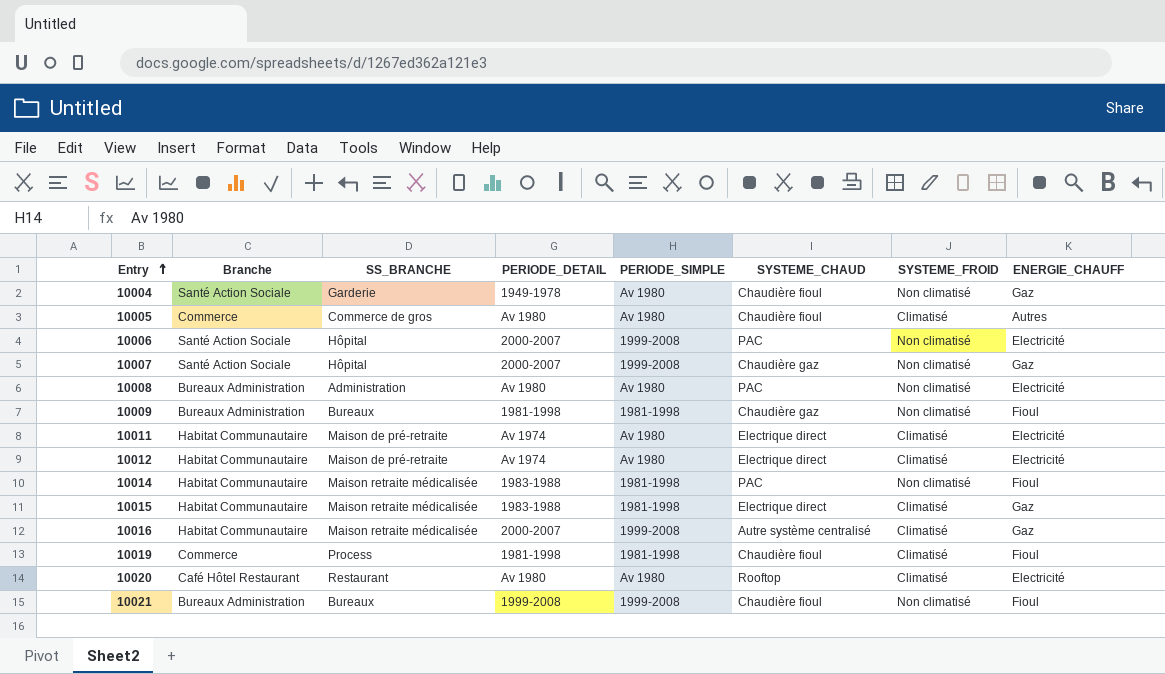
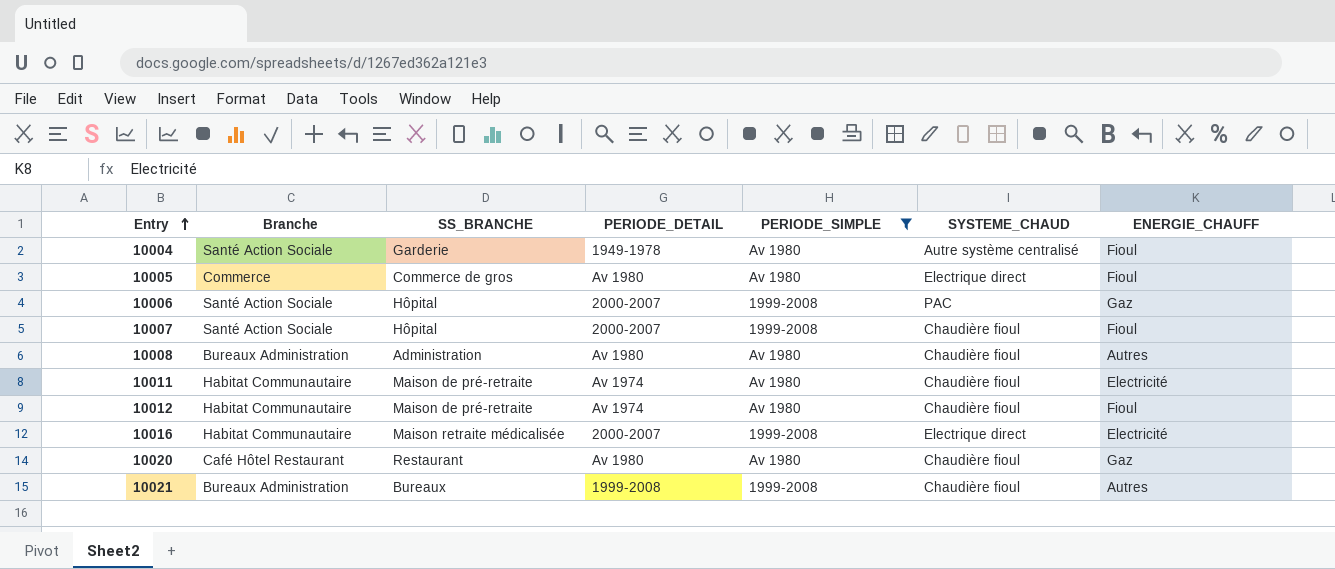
filter: none -> PERIODE_SIMPLE != 1981-1998
column SYSTEME_FROID | position: 7 -> none
10004 | SYSTEME_CHAUD: Chaudière fioul -> Autre système centralisé
10004 | ENERGIE_CHAUFF: Gaz -> Fioul
10005 | SYSTEME_CHAUD: Chaudière fioul -> Electrique direct
10005 | ENERGIE_CHAUFF: Autres -> Fioul
10006 | ENERGIE_CHAUFF: Electricité -> Gaz
10007 | SYSTEME_CHAUD: Chaudière gaz -> Chaudière fioul
10007 | ENERGIE_CHAUFF: Gaz -> Fioul
10008 | SYSTEME_CHAUD: PAC -> Chaudière fioul
10008 | ENERGIE_CHAUFF: Electricité -> Autres
10011 | SYSTEME_CHAUD: Electrique direct -> Chaudière fioul
10012 | SYSTEME_CHAUD: Electrique direct -> Chaudière fioul
10012 | ENERGIE_CHAUFF: Electricité -> Fioul
10016 | SYSTEME_CHAUD: Autre système centralisé -> Electrique direct
10016 | ENERGIE_CHAUFF: Gaz -> Electricité
10020 | SYSTEME_CHAUD: Rooftop -> Chaudière fioul
10020 | ENERGIE_CHAUFF: Electricité -> Gaz
10021 | ENERGIE_CHAUFF: Fioul -> Autres

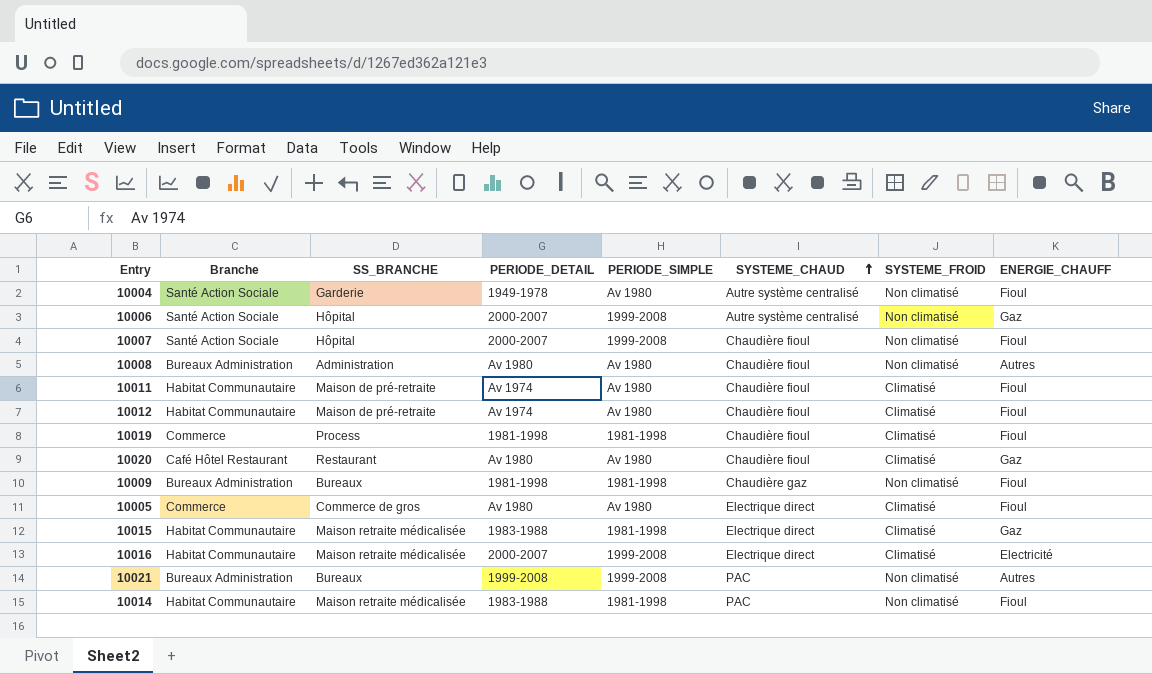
filter: PERIODE_SIMPLE != 1981-1998 -> none
row order: Entry ascending -> SYSTEME_CHAUD ascending
column SYSTEME_FROID | position: none -> 7
10006 | SYSTEME_CHAUD: PAC -> Autre système centralisé
10011 | ENERGIE_CHAUFF: Electricité -> Fioul
10021 | SYSTEME_CHAUD: Chaudière fioul -> PAC

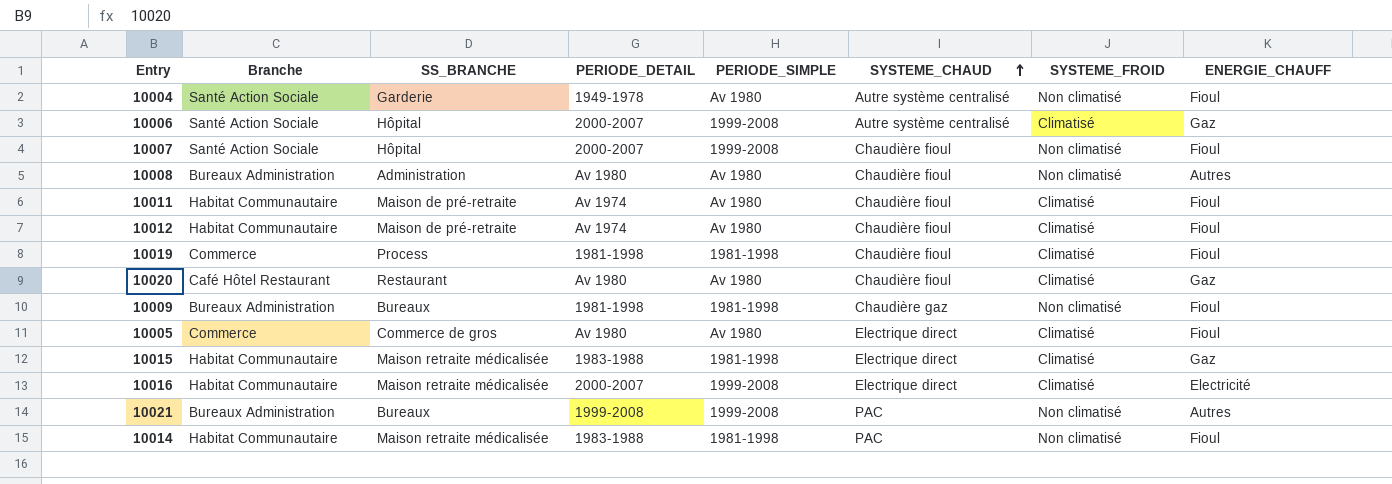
10006 | SYSTEME_FROID: Non climatisé -> Climatisé

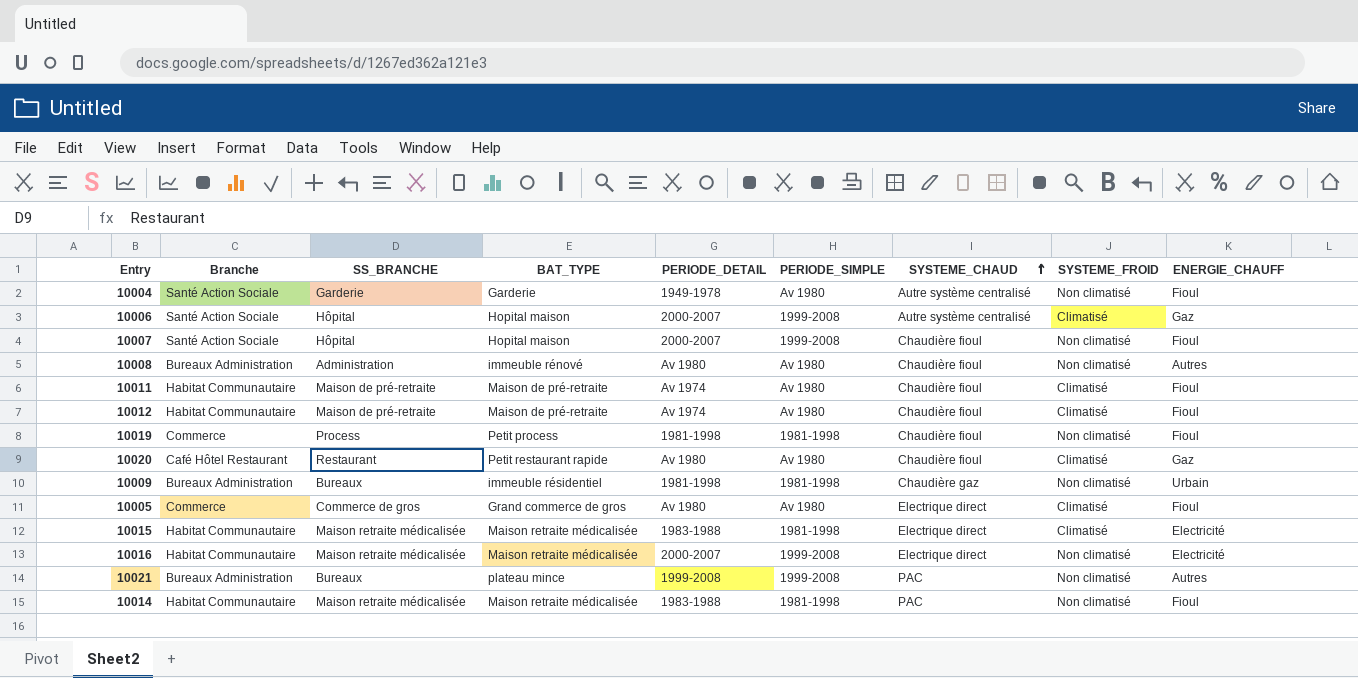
column BAT_TYPE | position: none -> 4
10019 | SYSTEME_FROID: Climatisé -> Non climatisé
10009 | ENERGIE_CHAUFF: Fioul -> Urbain
10015 | ENERGIE_CHAUFF: Gaz -> Electricité
10016 | SYSTEME_FROID: Climatisé -> Non climatisé

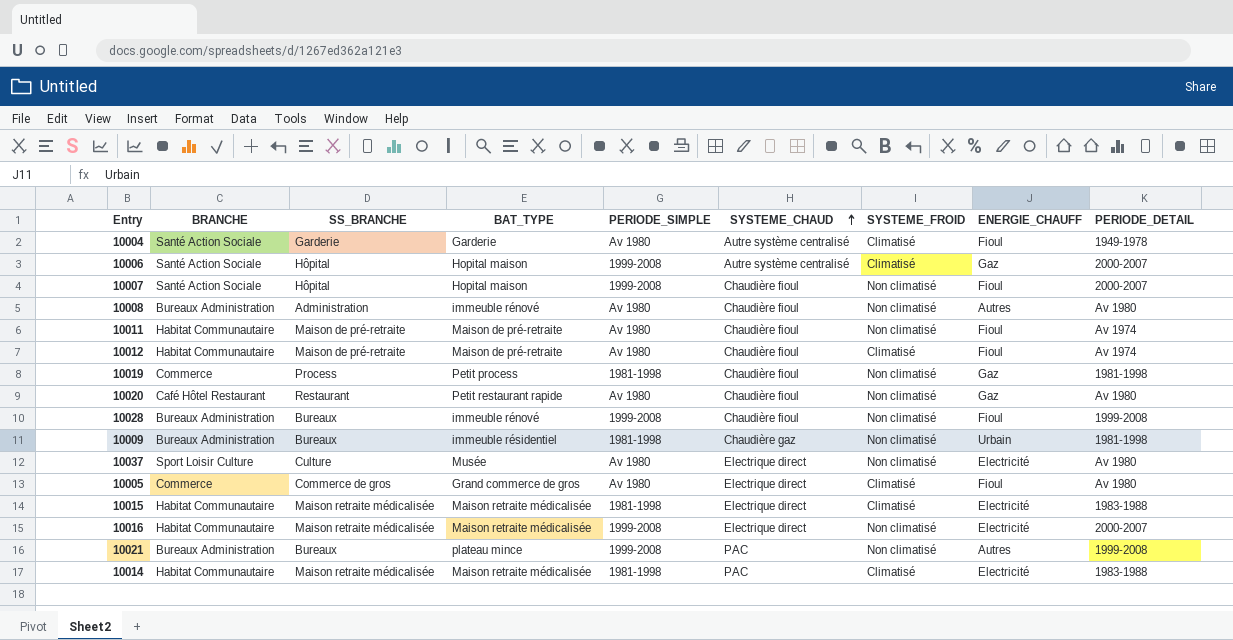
column name: Branche -> BRANCHE
column PERIODE_DETAIL | position: 5 -> 9
10004 | SYSTEME_FROID: Non climatisé -> Climatisé
10011 | SYSTEME_FROID: Climatisé -> Non climatisé
10019 | ENERGIE_CHAUFF: Fioul -> Gaz
10020 | SYSTEME_FROID: Climatisé -> Non climatisé
row 10028: none -> Bureaux Administration | Bureaux | immeuble rénové | 1999-2008 | Chaudière fioul | Non climatisé | Fioul | 1999-2008
row 10037: none -> Sport Loisir Culture | Culture | Musée | Av 1980 | Electrique direct | Non climatisé | Electricité | Av 1980
10014 | SYSTEME_FROID: Non climatisé -> Climatisé
10014 | ENERGIE_CHAUFF: Fioul -> Electricité

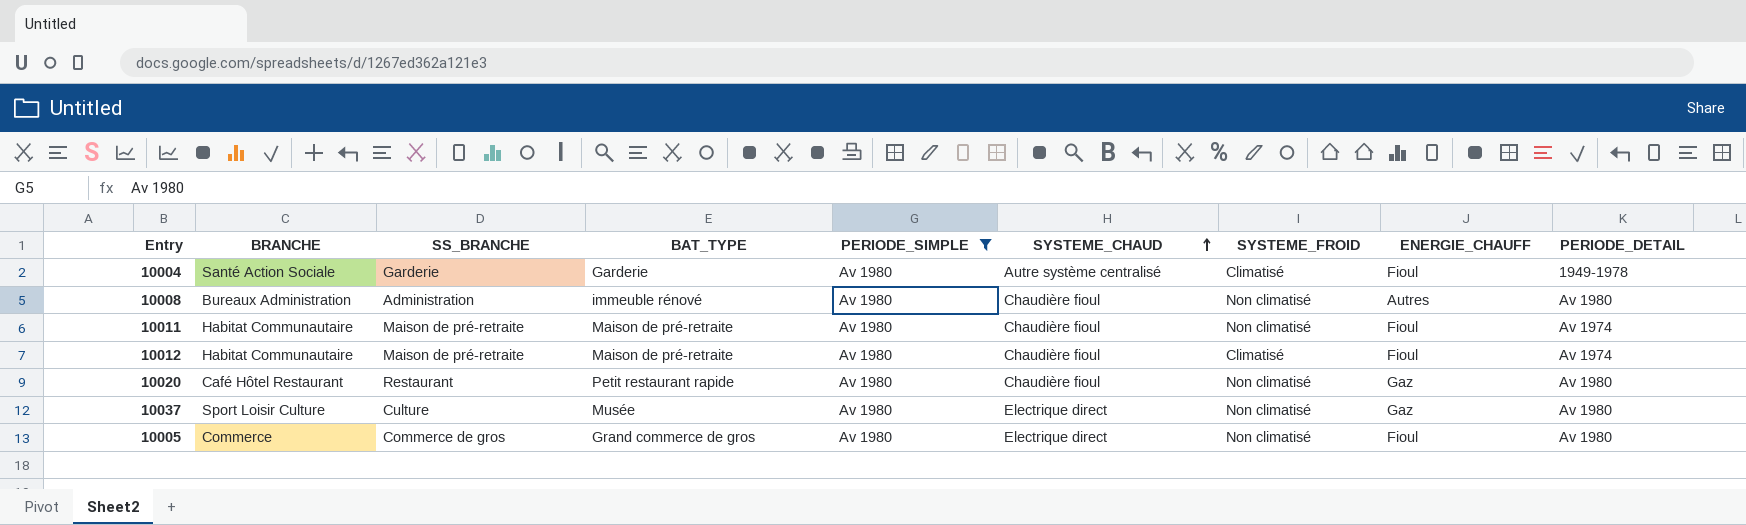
filter: none -> PERIODE_SIMPLE = Av 1980
10037 | ENERGIE_CHAUFF: Electricité -> Gaz
10005 | SYSTEME_FROID: Climatisé -> Non climatisé

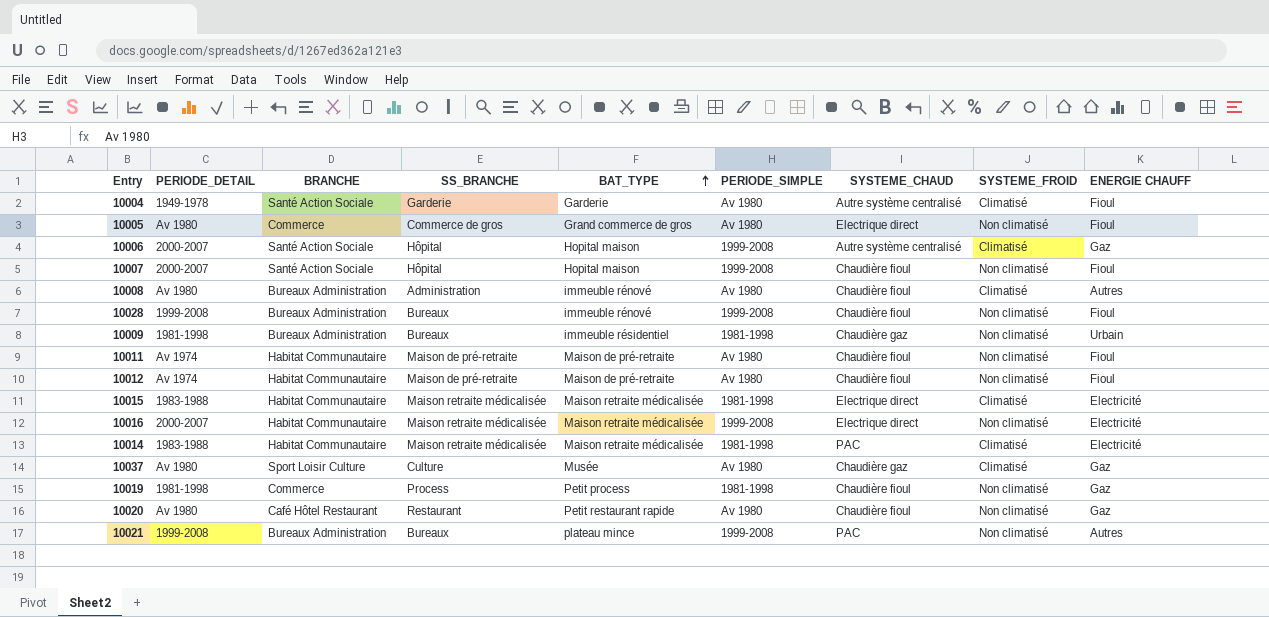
filter: PERIODE_SIMPLE = Av 1980 -> none
row order: SYSTEME_CHAUD ascending -> BAT_TYPE ascending
column PERIODE_DETAIL | position: 9 -> 2
column name: ENERGIE_CHAUFF -> ENERGIE CHAUFF
10008 | SYSTEME_FROID: Non climatisé -> Climatisé
10012 | SYSTEME_FROID: Climatisé -> Non climatisé
10037 | SYSTEME_CHAUD: Electrique direct -> Chaudière gaz
10037 | SYSTEME_FROID: Non climatisé -> Climatisé

